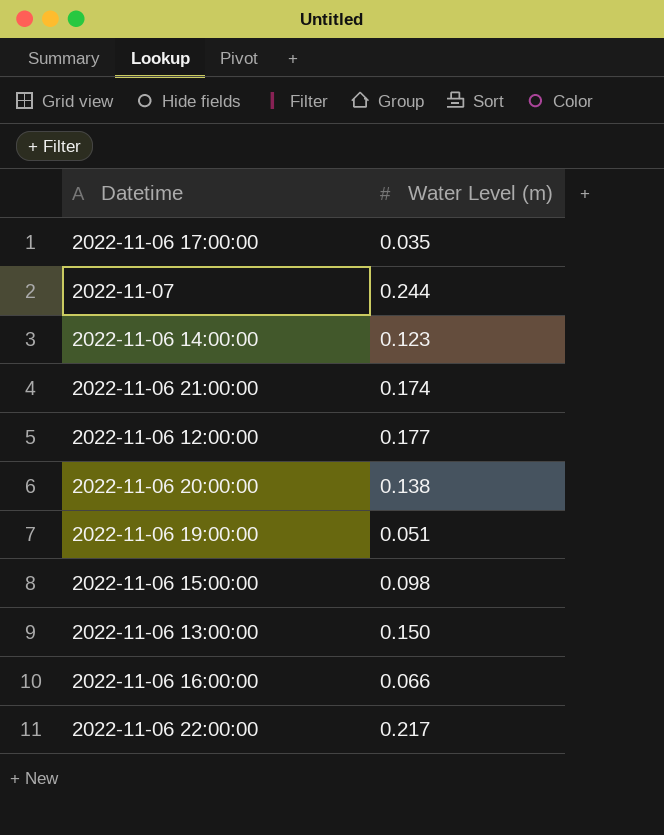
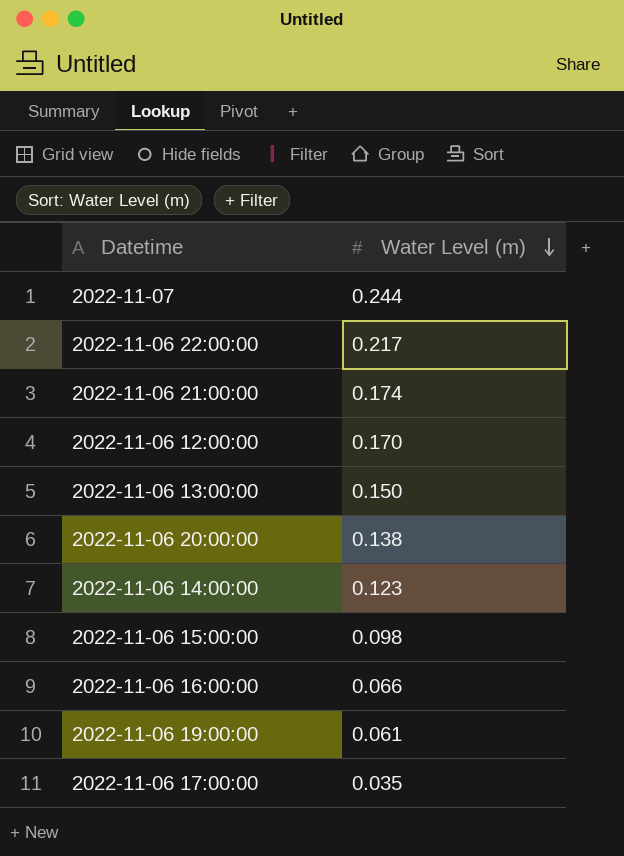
row order: none -> Water Level (m) descending
2022-11-06 12:00:00 | Water Level (m): 0.177 -> 0.170
2022-11-06 19:00:00 | Water Level (m): 0.051 -> 0.061

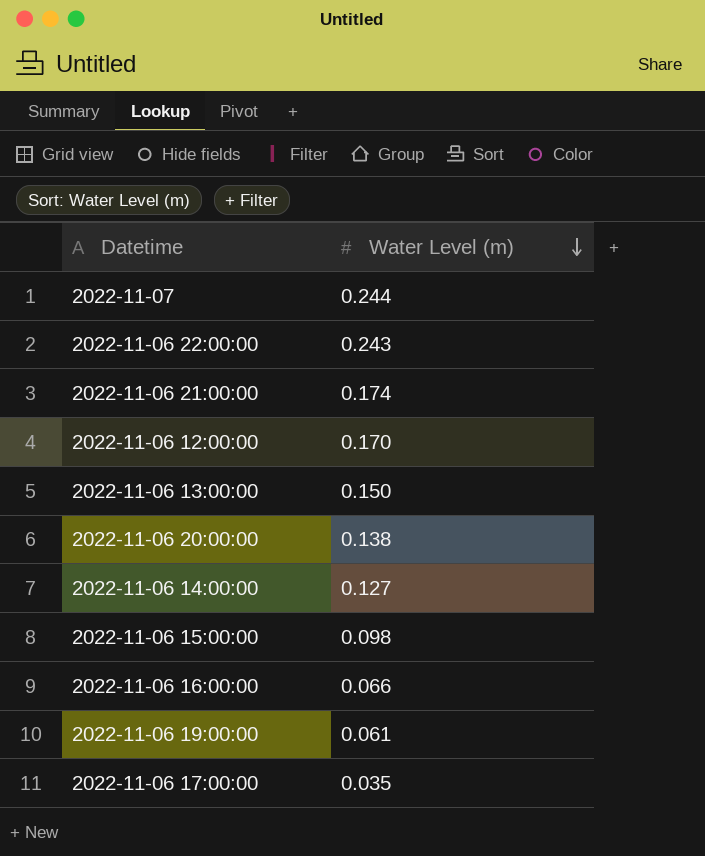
2022-11-06 22:00:00 | Water Level (m): 0.217 -> 0.243
2022-11-06 14:00:00 | Water Level (m): 0.123 -> 0.127

